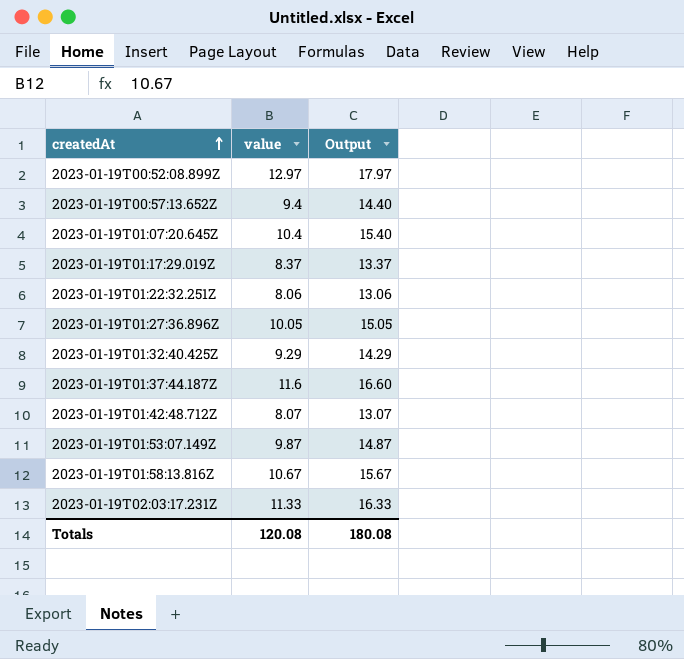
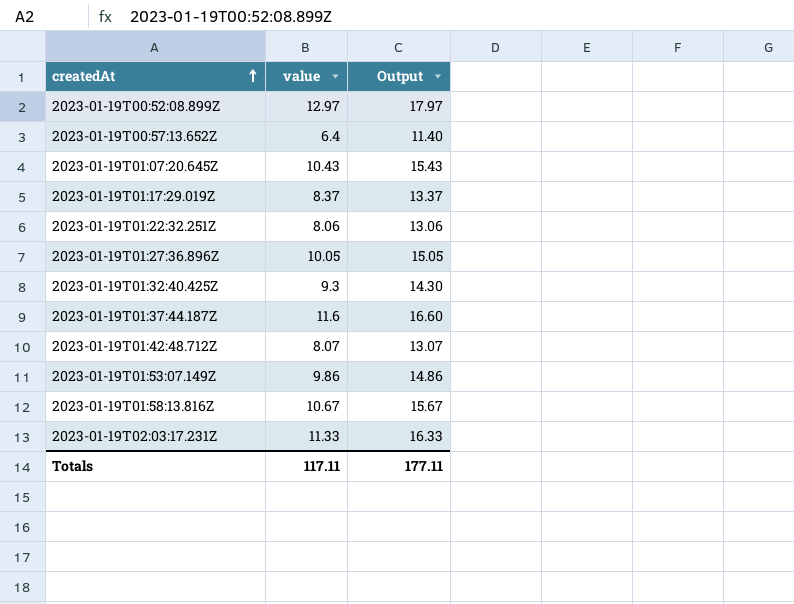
2023-01-19T00:57:13.652Z | value: 9.4 -> 6.4
2023-01-19T00:57:13.652Z | Output: 14.40 -> 11.40
2023-01-19T01:07:20.645Z | value: 10.4 -> 10.43
2023-01-19T01:07:20.645Z | Output: 15.40 -> 15.43
2023-01-19T01:32:40.425Z | value: 9.29 -> 9.3
2023-01-19T01:32:40.425Z | Output: 14.29 -> 14.30
2023-01-19T01:53:07.149Z | value: 9.87 -> 9.86
2023-01-19T01:53:07.149Z | Output: 14.87 -> 14.86
Totals | value: 120.08 -> 117.11
Totals | Output: 180.08 -> 177.11

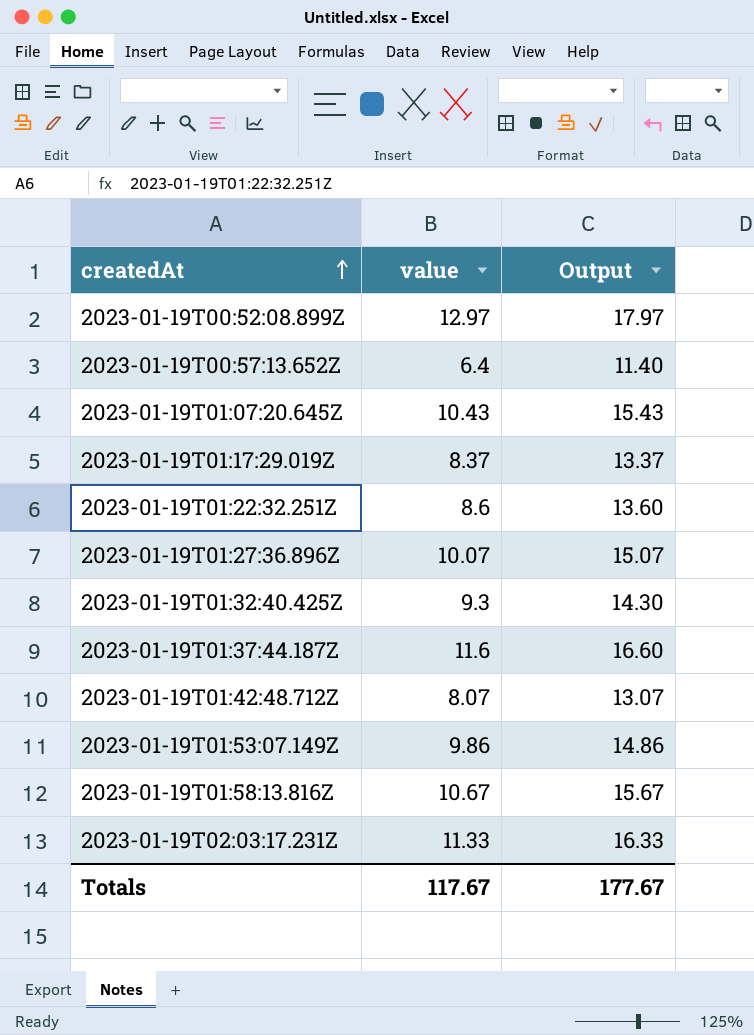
2023-01-19T01:22:32.251Z | value: 8.06 -> 8.6
2023-01-19T01:22:32.251Z | Output: 13.06 -> 13.60
2023-01-19T01:27:36.896Z | value: 10.05 -> 10.07
2023-01-19T01:27:36.896Z | Output: 15.05 -> 15.07
Totals | value: 117.11 -> 117.67
Totals | Output: 177.11 -> 177.67

